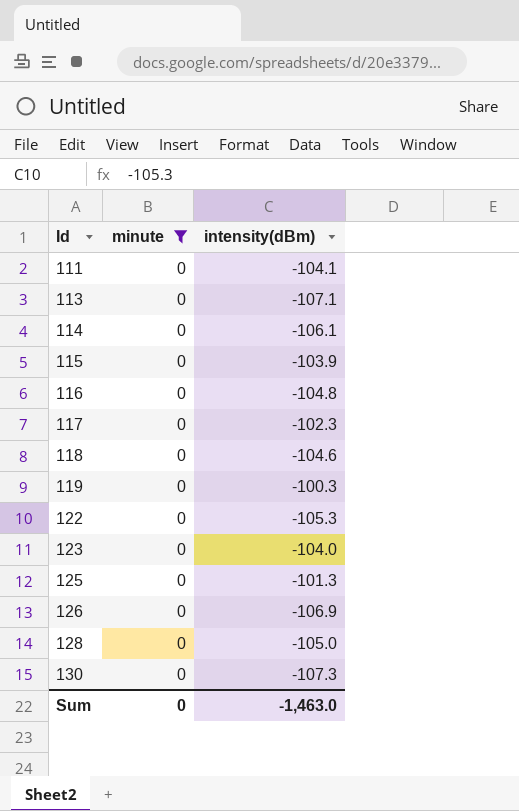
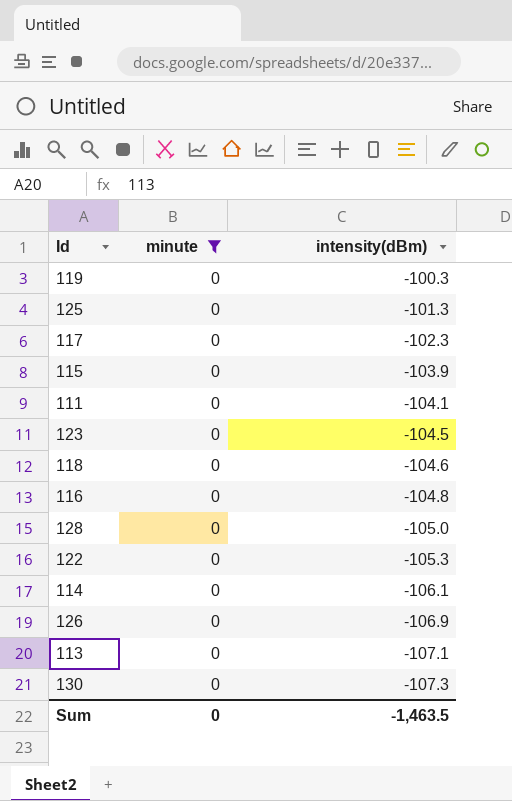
row order: Id ascending -> intensity(dBm) descending
123 | intensity(dBm): -104.0 -> -104.5
Sum | intensity(dBm): -1,463.0 -> -1,463.5

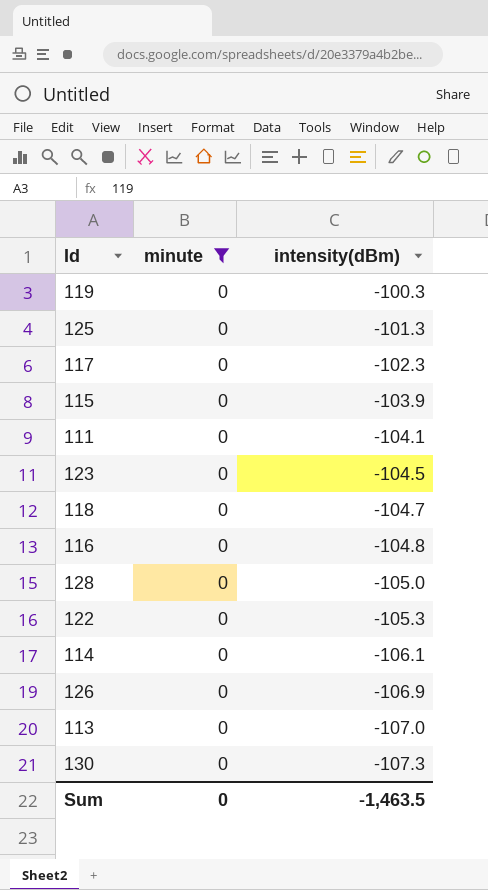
118 | intensity(dBm): -104.6 -> -104.7
113 | intensity(dBm): -107.1 -> -107.0

